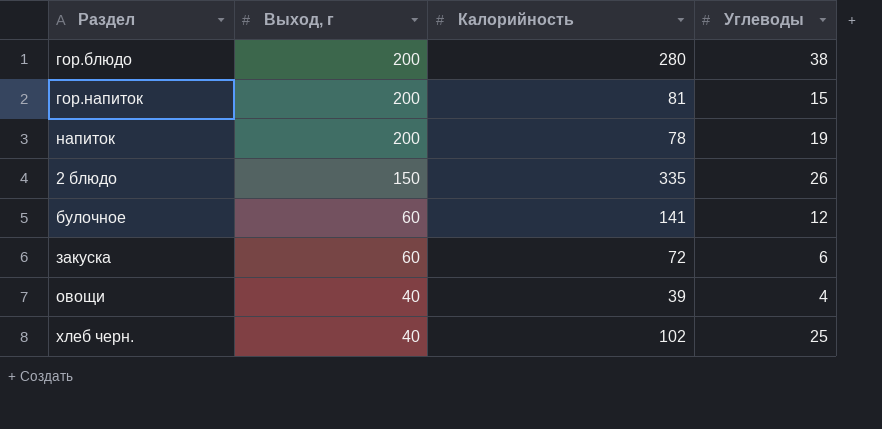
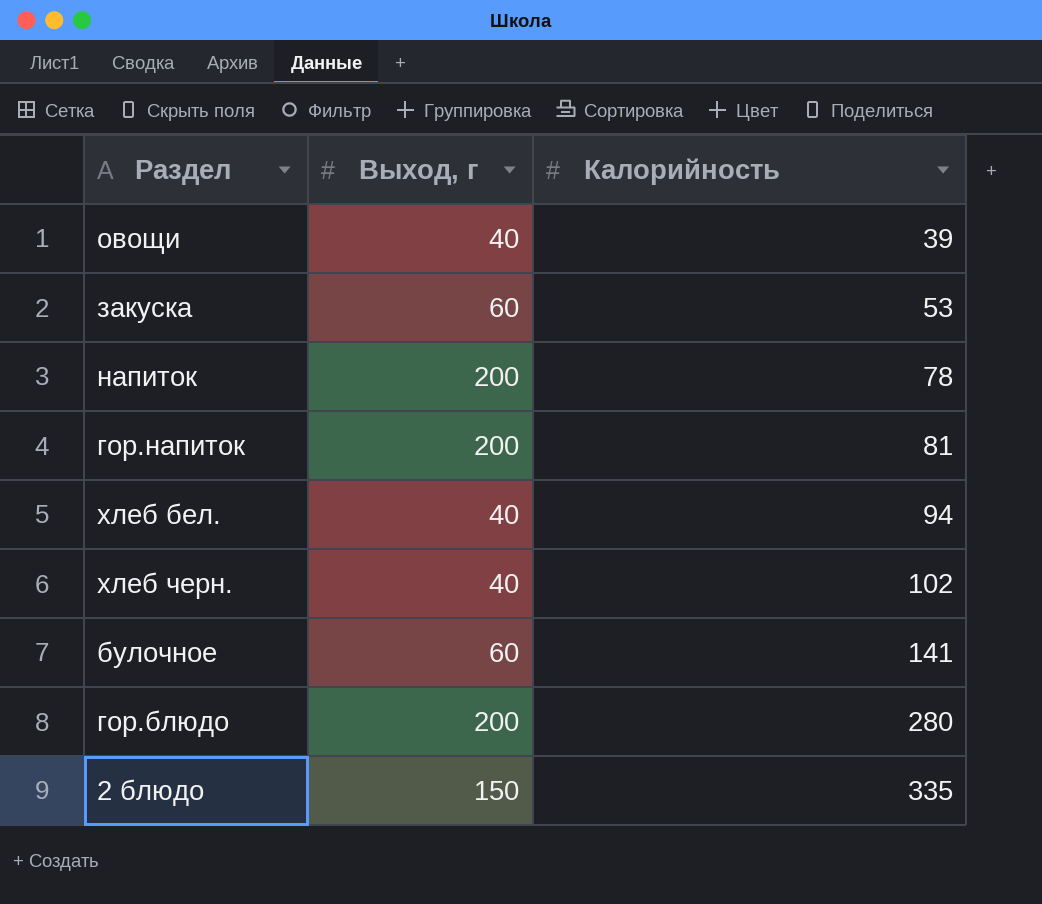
row order: Выход, г descending -> Калорийность ascending
column Углеводы | position: 4 -> none
закуска | Калорийность: 72 -> 53
row хлеб бел.: none -> 40 | 94

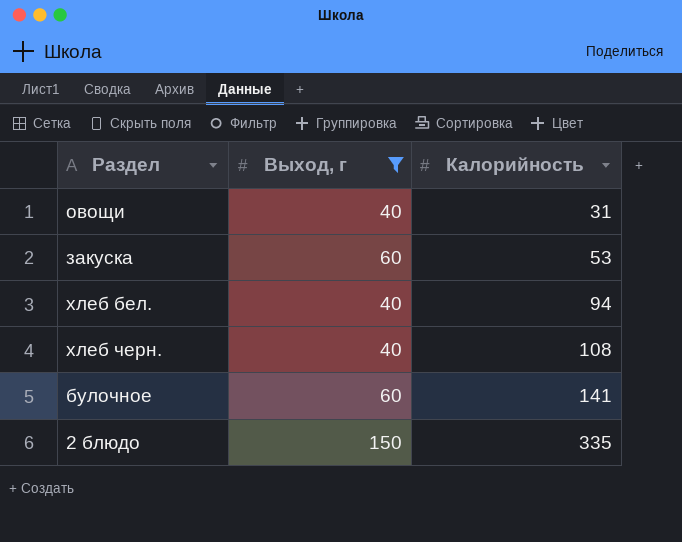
filter: none -> Выход, г != 200
овощи | Калорийность: 39 -> 31
хлеб черн. | Калорийность: 102 -> 108

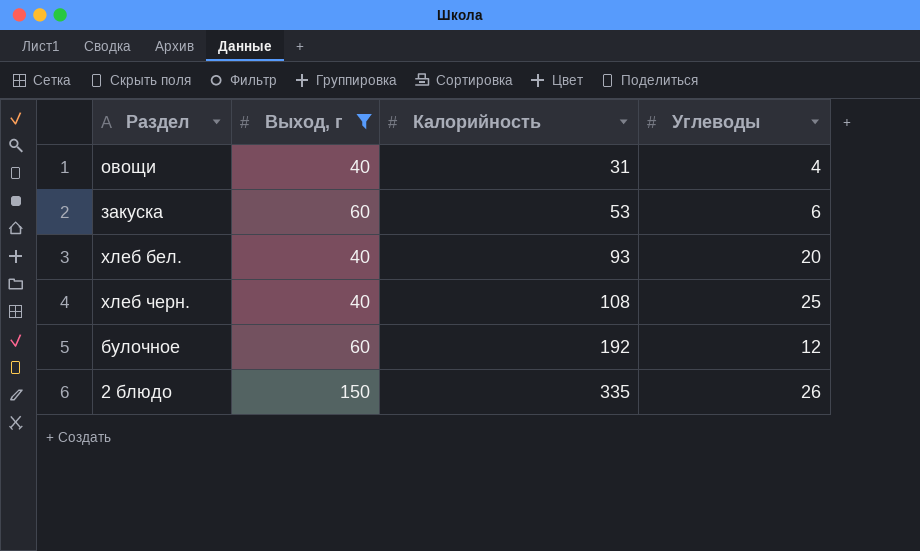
column Углеводы | position: none -> 4
хлеб бел. | Калорийность: 94 -> 93
булочное | Калорийность: 141 -> 192

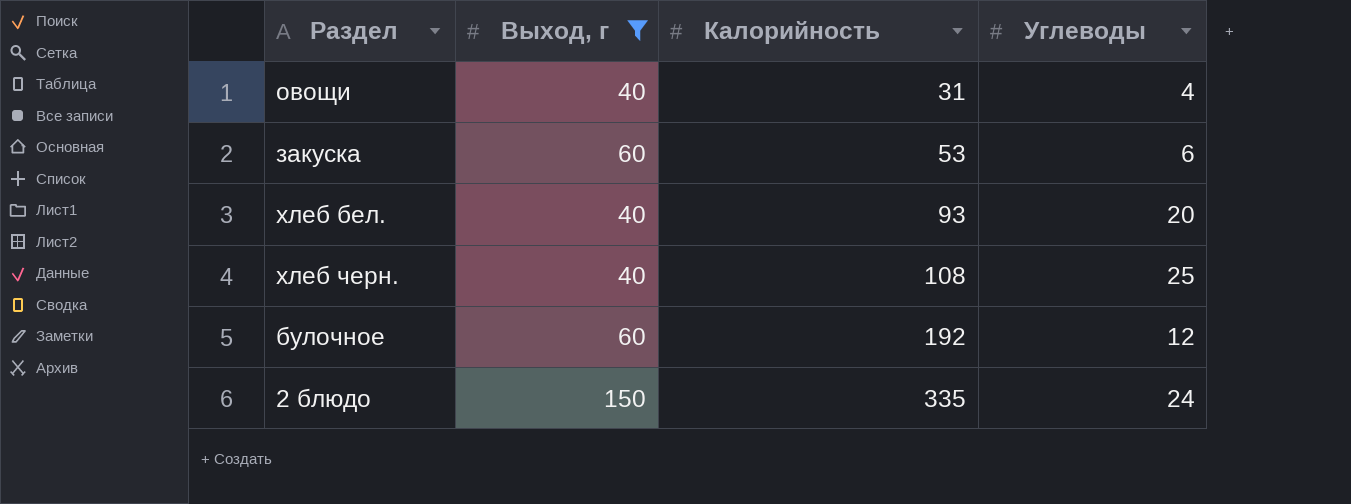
2 блюдо | Углеводы: 26 -> 24

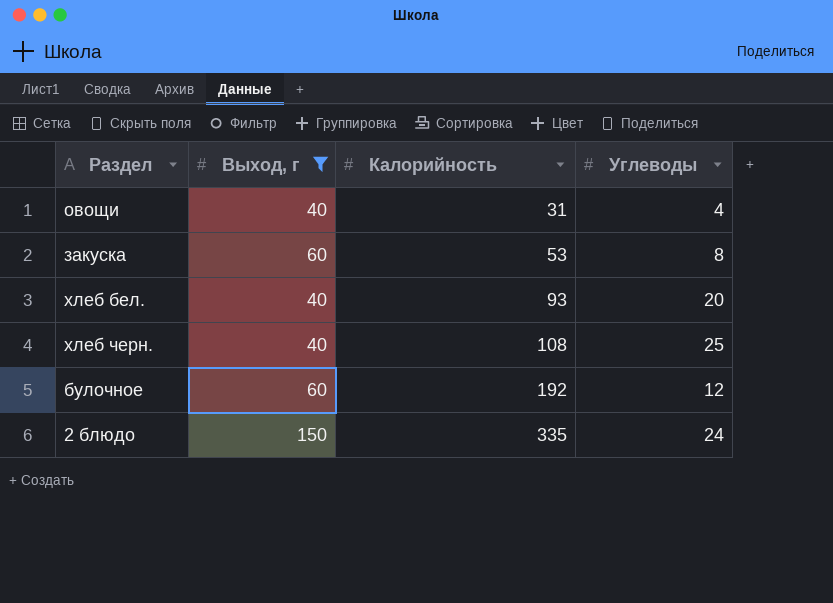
закуска | Углеводы: 6 -> 8

